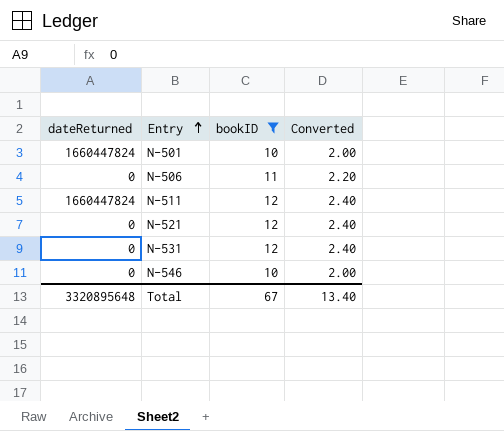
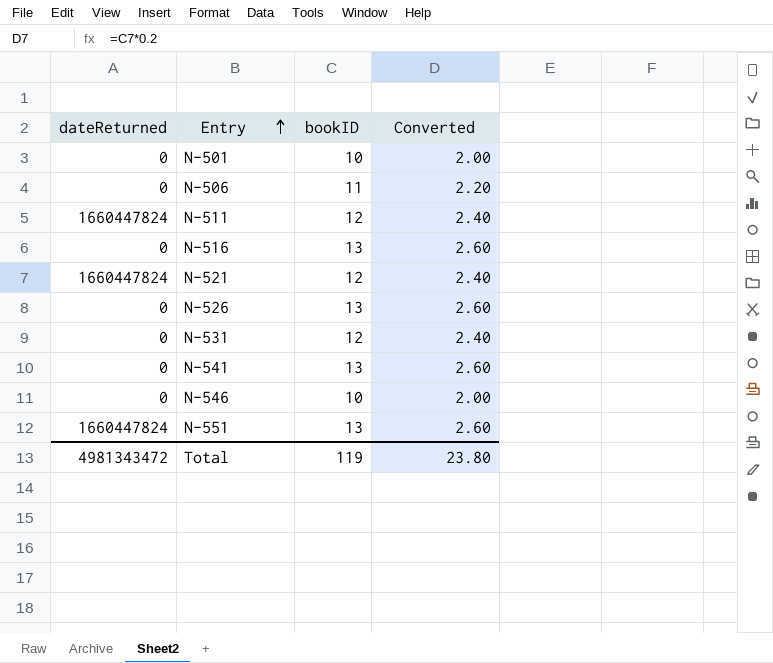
filter: bookID != 13 -> none
N-501 | dateReturned: 1660447824 -> 0
N-521 | dateReturned: 0 -> 1660447824
Total | dateReturned: 3320895648 -> 4981343472
Total | bookID: 67 -> 119
Total | Converted: 13.40 -> 23.80

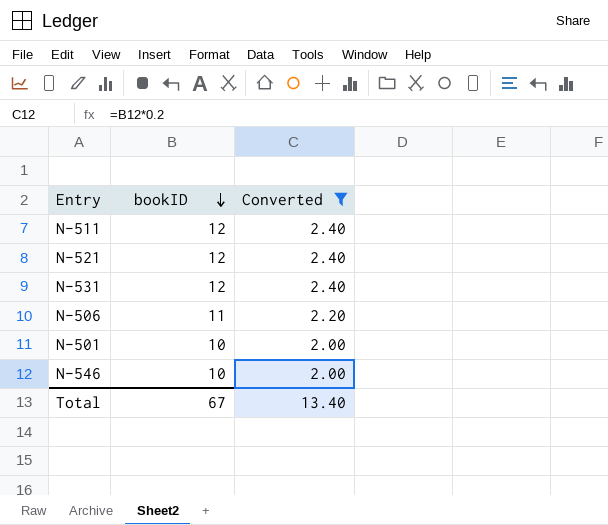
filter: none -> Converted != 2.60
row order: Entry ascending -> bookID descending
column dateReturned | position: 1 -> none
Total | bookID: 119 -> 67
Total | Converted: 23.80 -> 13.40

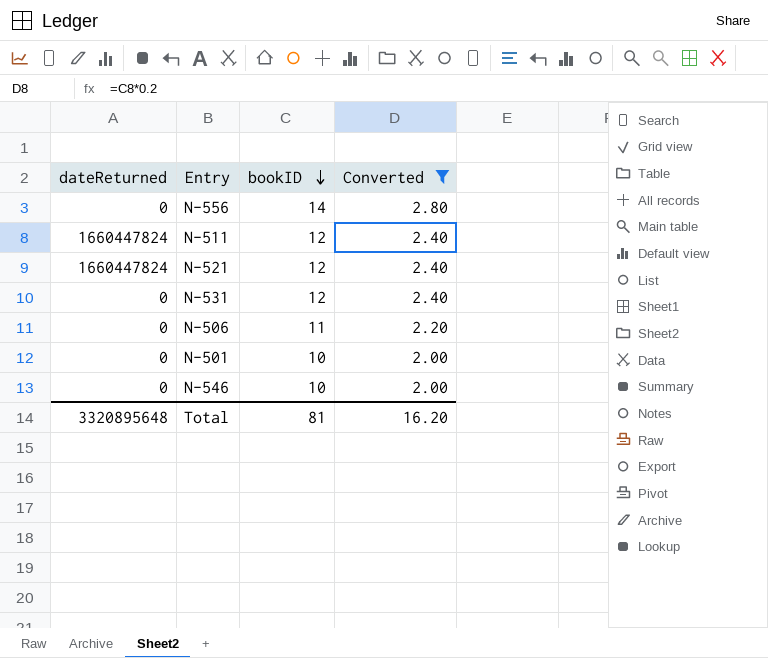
column dateReturned | position: none -> 1
row N-556: none -> 0 | 14 | 2.80
Total | bookID: 67 -> 81
Total | Converted: 13.40 -> 16.20

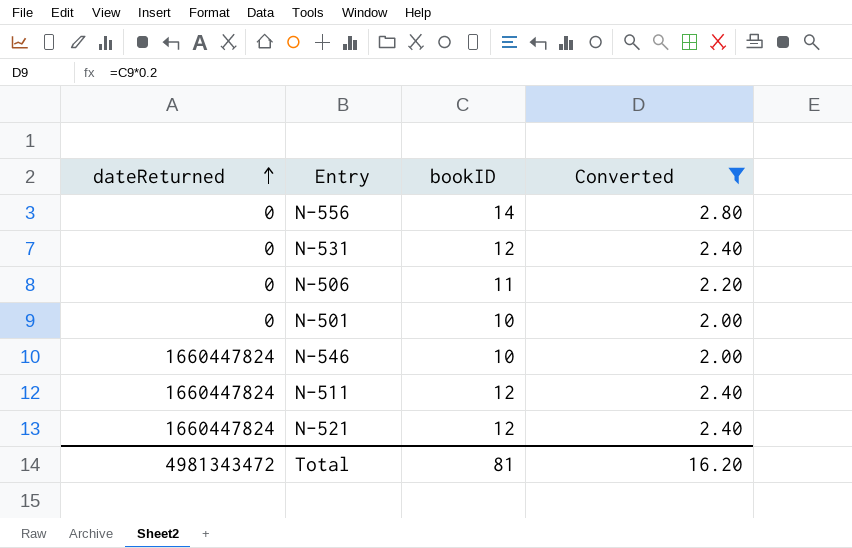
row order: bookID descending -> dateReturned ascending
N-546 | dateReturned: 0 -> 1660447824
Total | dateReturned: 3320895648 -> 4981343472

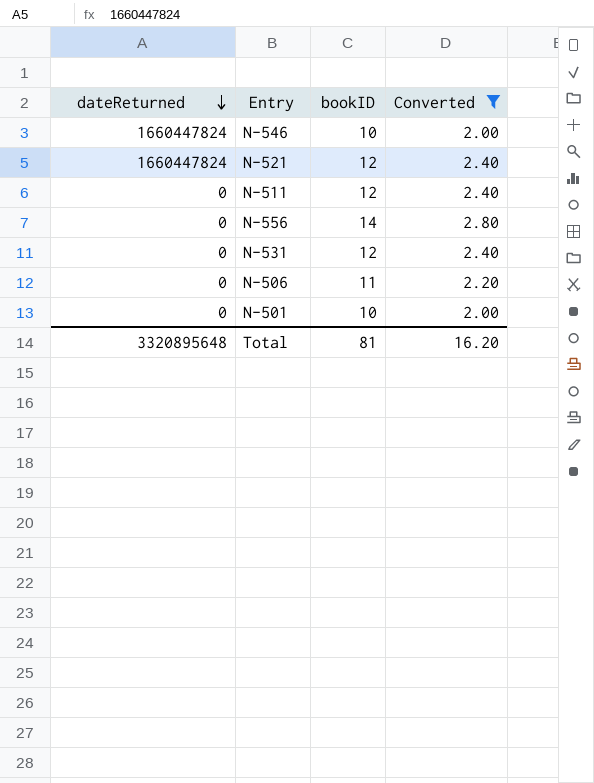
row order: dateReturned ascending -> dateReturned descending
N-511 | dateReturned: 1660447824 -> 0
Total | dateReturned: 4981343472 -> 3320895648

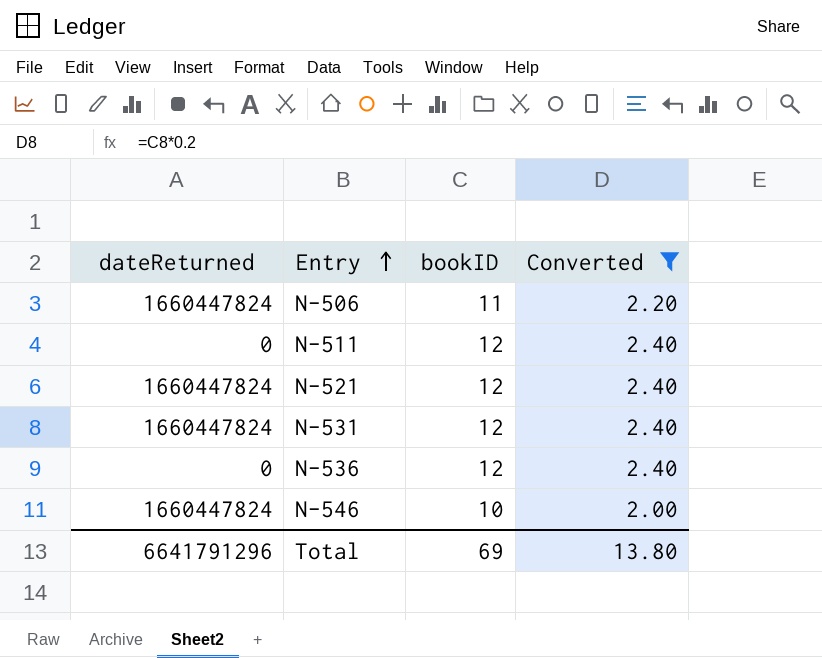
row order: dateReturned descending -> Entry ascending
row N-556: 0 | 14 | 2.80 -> none
row N-501: 0 | 10 | 2.00 -> none
N-506 | dateReturned: 0 -> 1660447824
N-531 | dateReturned: 0 -> 1660447824
row N-536: none -> 0 | 12 | 2.40
Total | dateReturned: 3320895648 -> 6641791296
Total | bookID: 81 -> 69
Total | Converted: 16.20 -> 13.80

